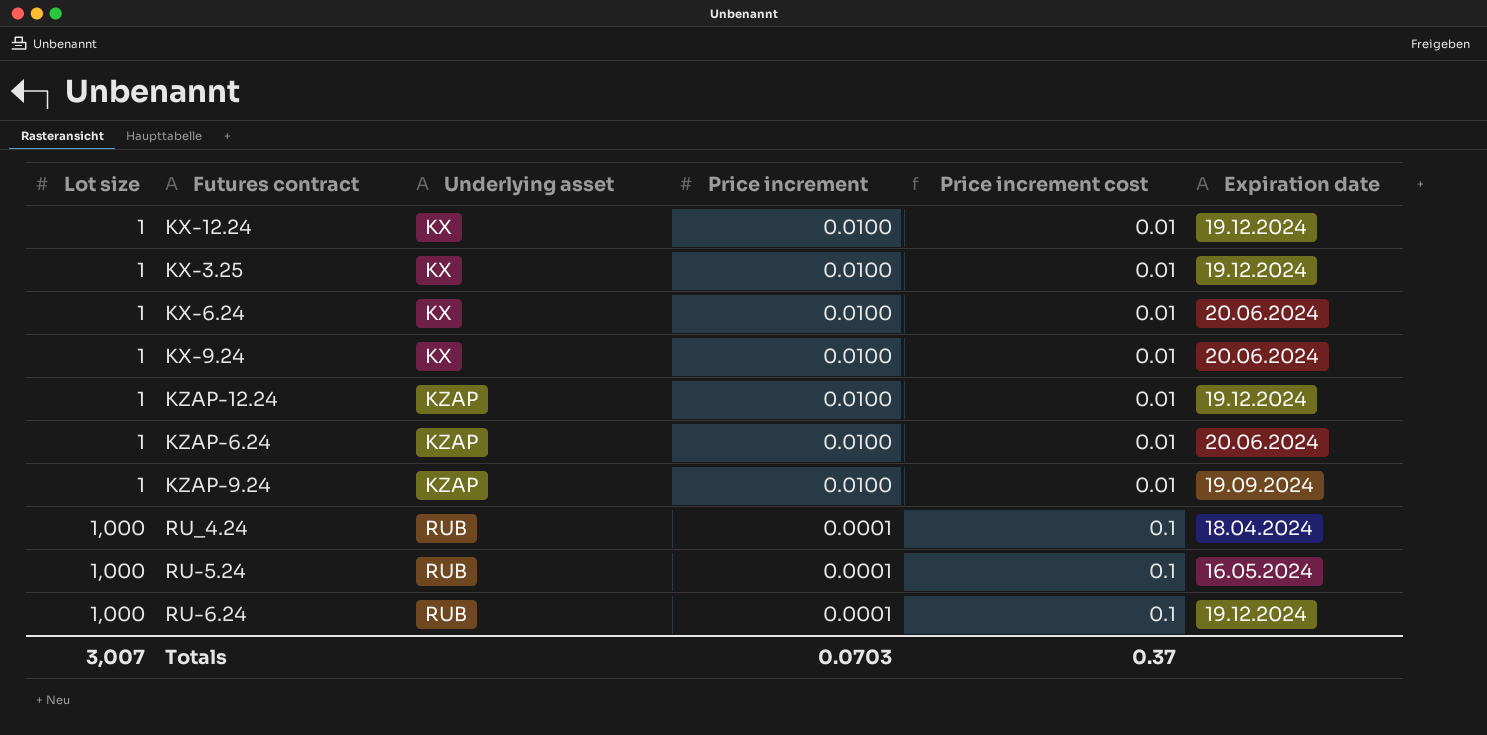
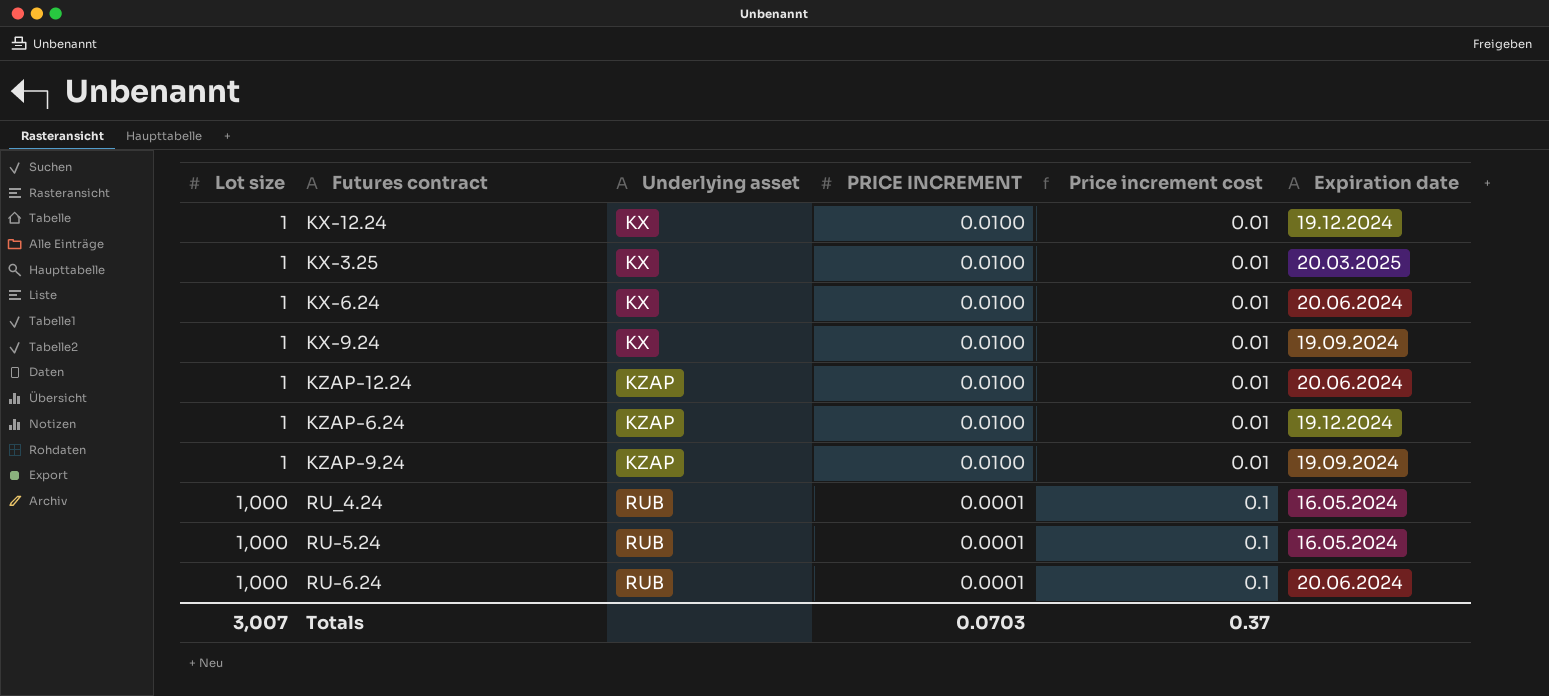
column name: Price increment -> PRICE INCREMENT
KX-3.25 | Expiration date: 19.12.2024 -> 20.03.2025
KX-9.24 | Expiration date: 20.06.2024 -> 19.09.2024
KZAP-12.24 | Expiration date: 19.12.2024 -> 20.06.2024
KZAP-6.24 | Expiration date: 20.06.2024 -> 19.12.2024
RU_4.24 | Expiration date: 18.04.2024 -> 16.05.2024
RU-6.24 | Expiration date: 19.12.2024 -> 20.06.2024

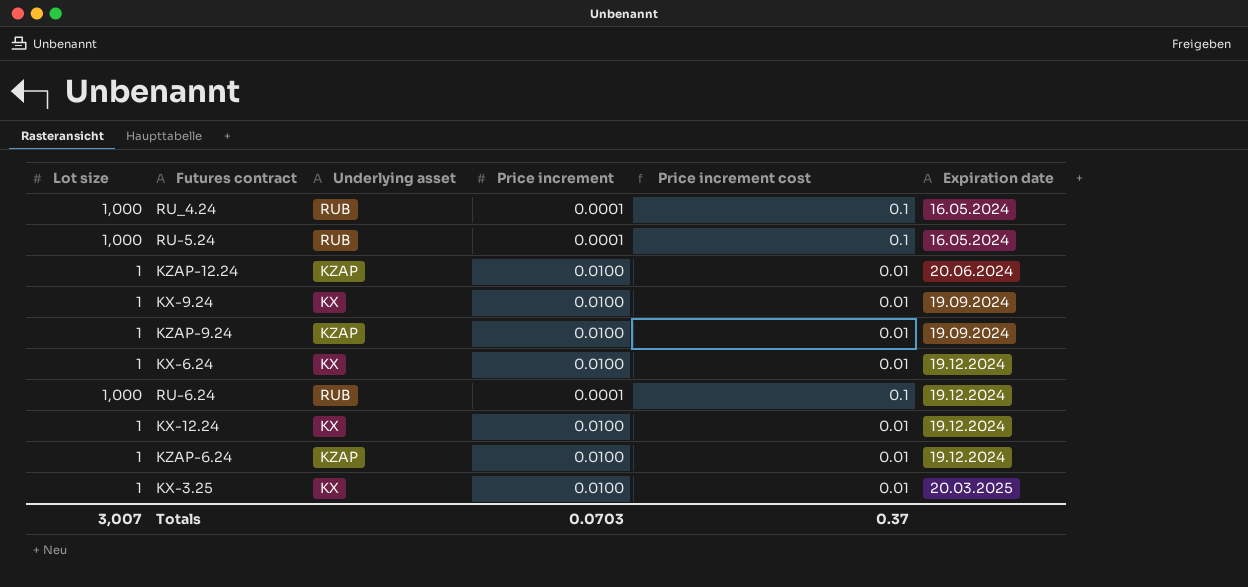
row order: Lot size ascending -> Expiration date ascending
column name: PRICE INCREMENT -> Price increment
KX-6.24 | Expiration date: 20.06.2024 -> 19.12.2024
RU-6.24 | Expiration date: 20.06.2024 -> 19.12.2024

